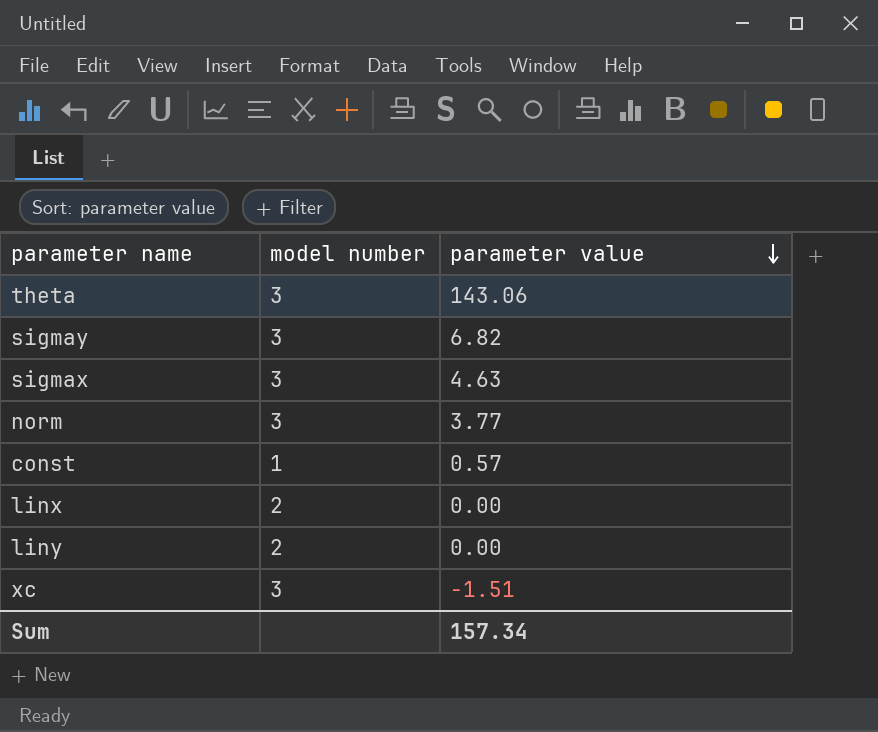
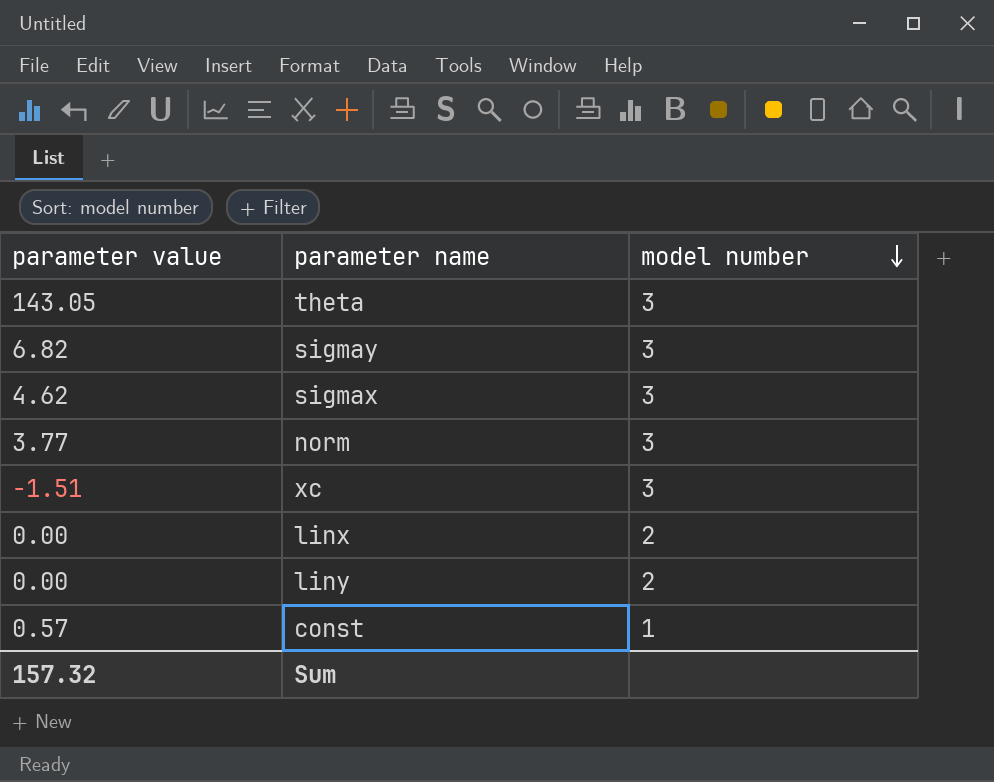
row order: parameter value descending -> model number descending
column parameter value | position: 3 -> 1
theta | parameter value: 143.06 -> 143.05
sigmax | parameter value: 4.63 -> 4.62
Sum | parameter value: 157.34 -> 157.32

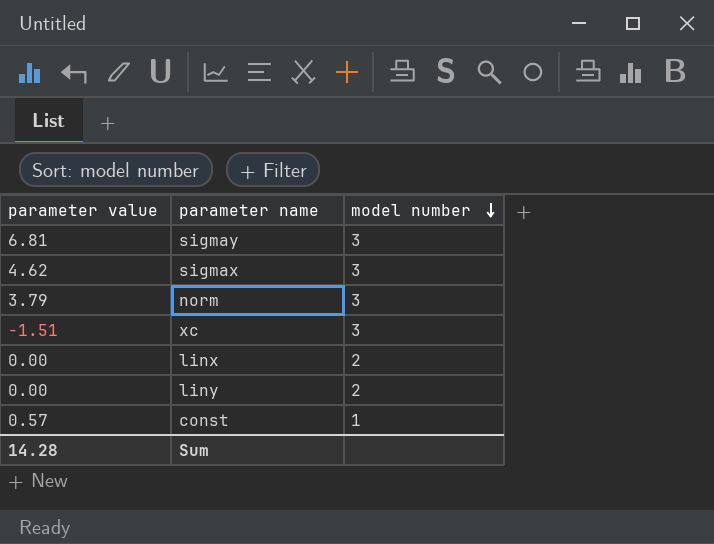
row theta: 143.05 | 3 -> none
sigmay | parameter value: 6.82 -> 6.81
norm | parameter value: 3.77 -> 3.79
Sum | parameter value: 157.32 -> 14.28

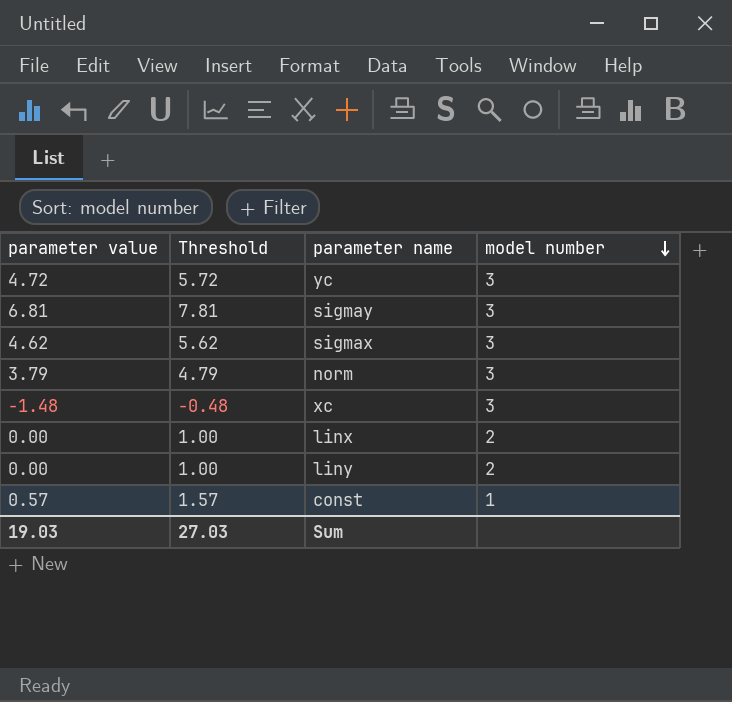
column Threshold | formula: none -> [parameter value] + 1
row yc: none -> 4.72 | 5.72 | 3
xc | parameter value: -1.51 -> -1.48
Sum | parameter value: 14.28 -> 19.03

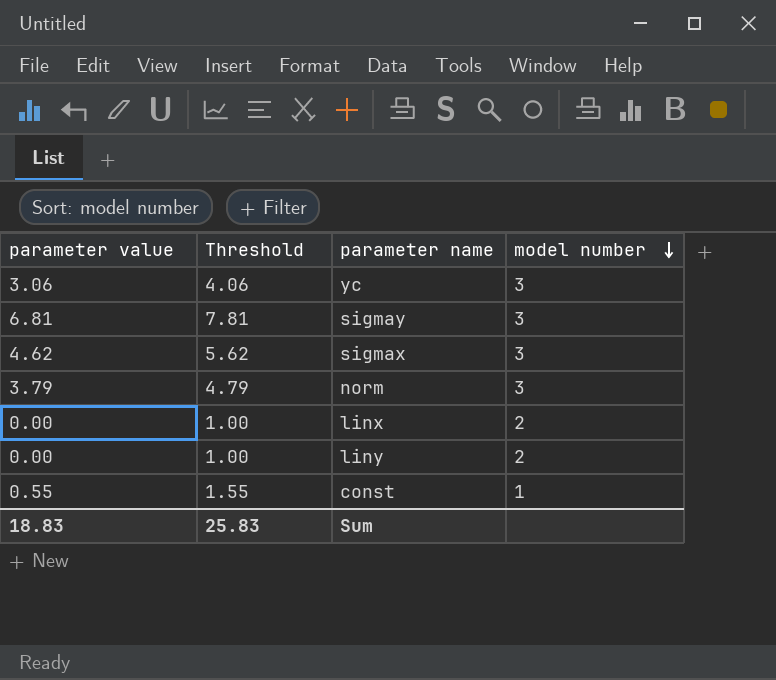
row xc: -1.48 | -0.48 | 3 -> none
yc | parameter value: 4.72 -> 3.06
yc | Threshold: 5.72 -> 4.06
const | parameter value: 0.57 -> 0.55
const | Threshold: 1.57 -> 1.55
Sum | parameter value: 19.03 -> 18.83
Sum | Threshold: 27.03 -> 25.83

